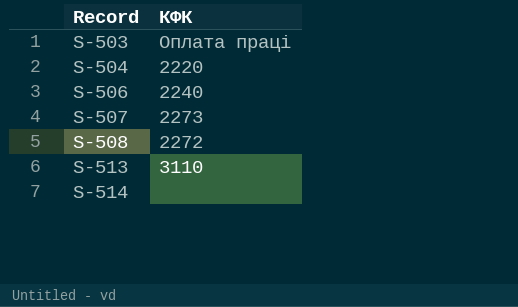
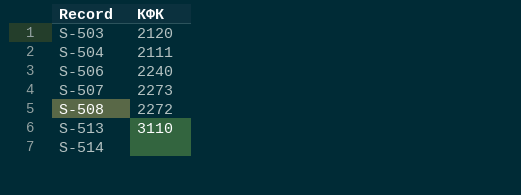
S-503 | КФК: Оплата праці -> 2120
S-504 | КФК: 2220 -> 2111

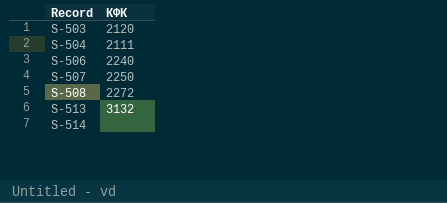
S-507 | КФК: 2273 -> 2250
S-513 | КФК: 3110 -> 3132

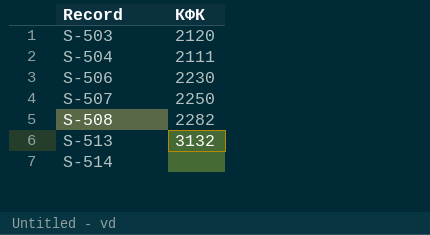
S-506 | КФК: 2240 -> 2230
S-508 | КФК: 2272 -> 2282

